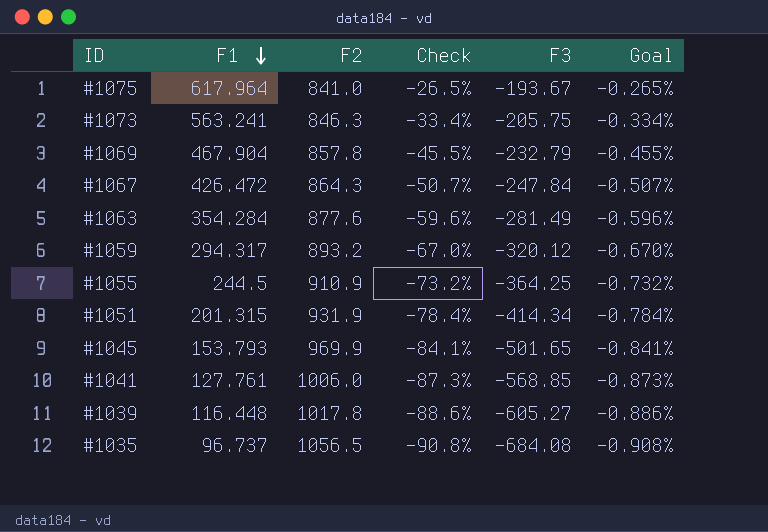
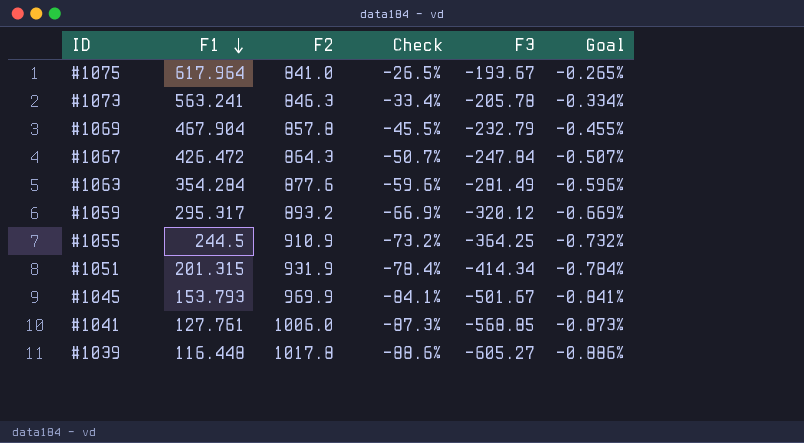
row #1035: 96.737 | 1056.5 | -90.8% | -684.08 | -0.908% -> none
#1073 | F3: -205.75 -> -205.78
#1059 | F1: 294.317 -> 295.317
#1059 | Check: -67.0% -> -66.9%
#1059 | Goal: -0.670% -> -0.669%
#1045 | F3: -501.65 -> -501.67

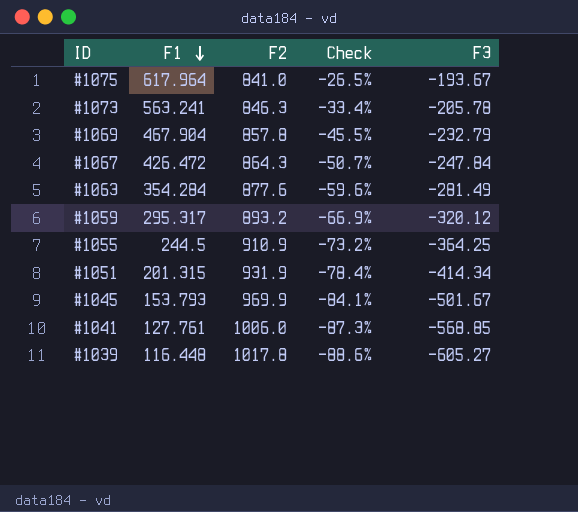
column Goal | formula: [Check] * 0.01 -> none

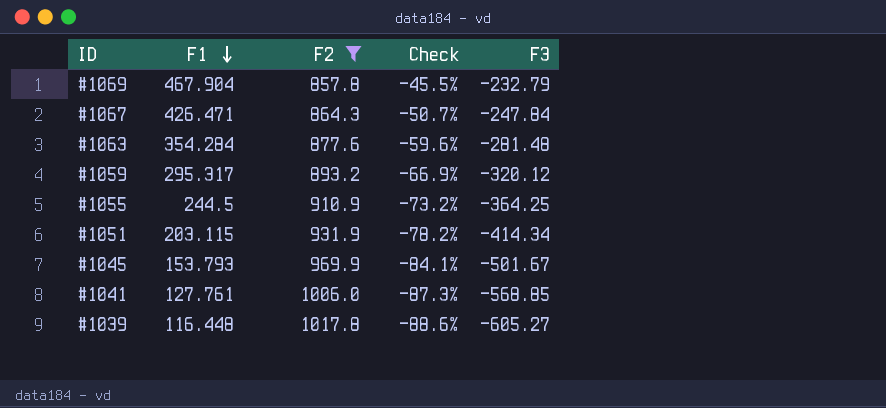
filter: none -> F2 >= 857.8
#1067 | F1: 426.472 -> 426.471
#1063 | F3: -281.49 -> -281.48
#1051 | F1: 201.315 -> 203.115
#1051 | Check: -78.4% -> -78.2%

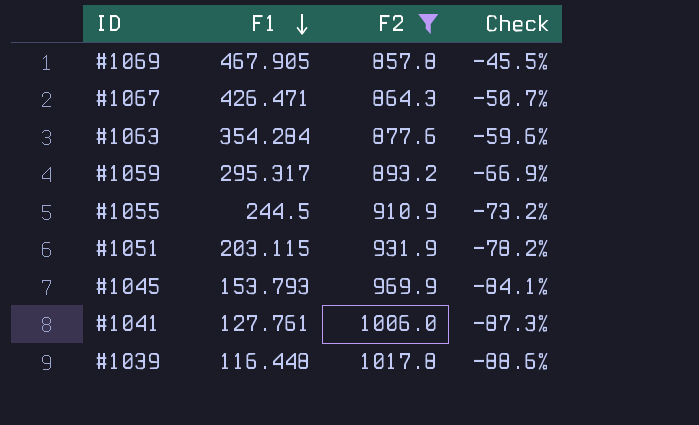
column F3 | position: 5 -> none
#1069 | F1: 467.904 -> 467.905

